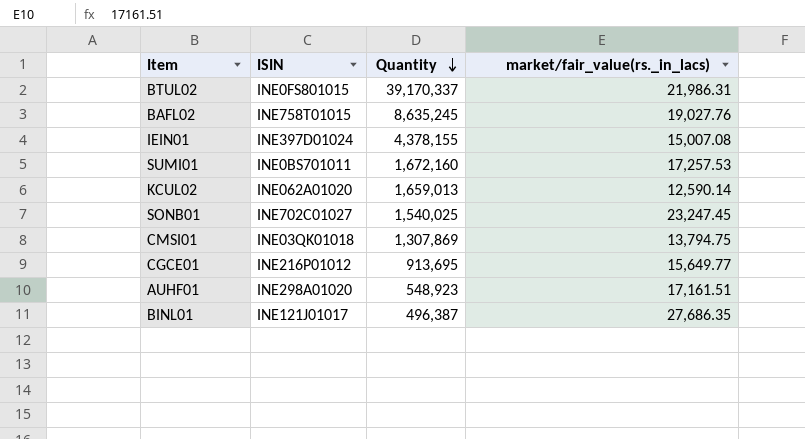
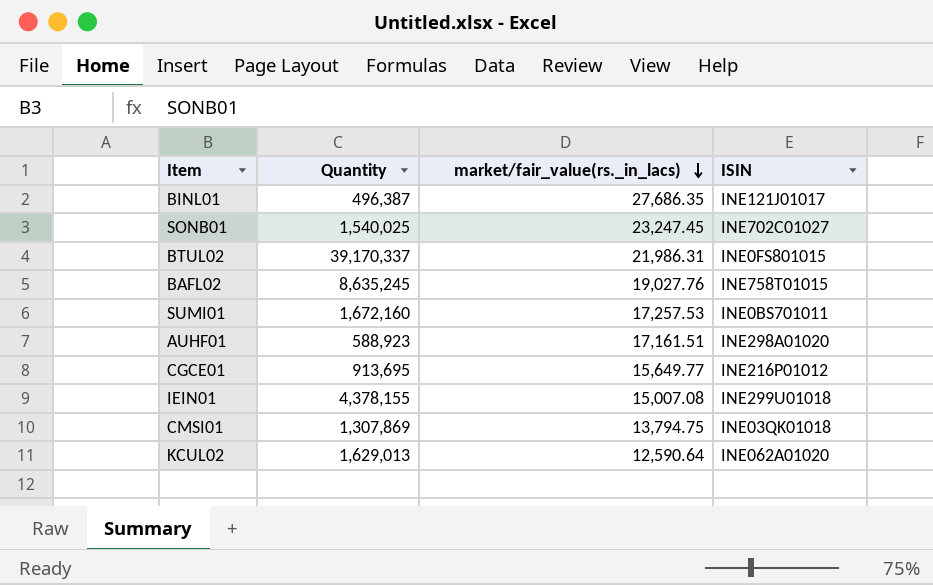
row order: Quantity descending -> market/fair_value(rs._in_lacs) descending
column ISIN | position: 2 -> 4
AUHF01 | Quantity: 548,923 -> 588,923
IEIN01 | ISIN: INE397D01024 -> INE299U01018
KCUL02 | Quantity: 1,659,013 -> 1,629,013
KCUL02 | market/fair_value(rs._in_lacs): 12,590.14 -> 12,590.64

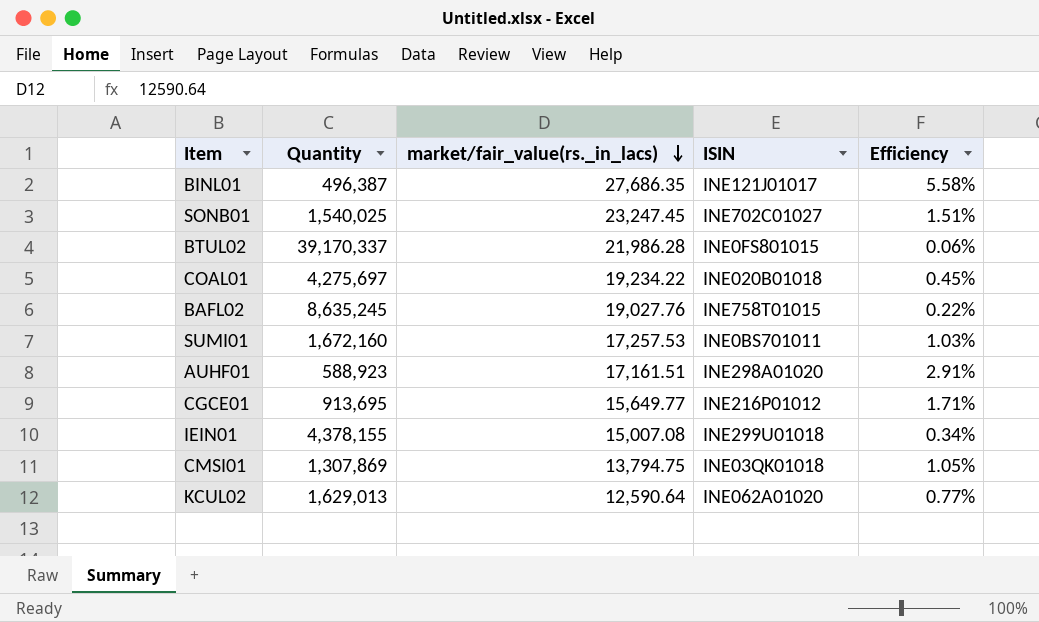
column Efficiency | formula: none -> [market/fair_value(rs._in_lacs)] / [Quantity]
BTUL02 | market/fair_value(rs._in_lacs): 21,986.31 -> 21,986.28
row COAL01: none -> 4,275,697 | 19,234.22 | INE020B01018 | 0.45%

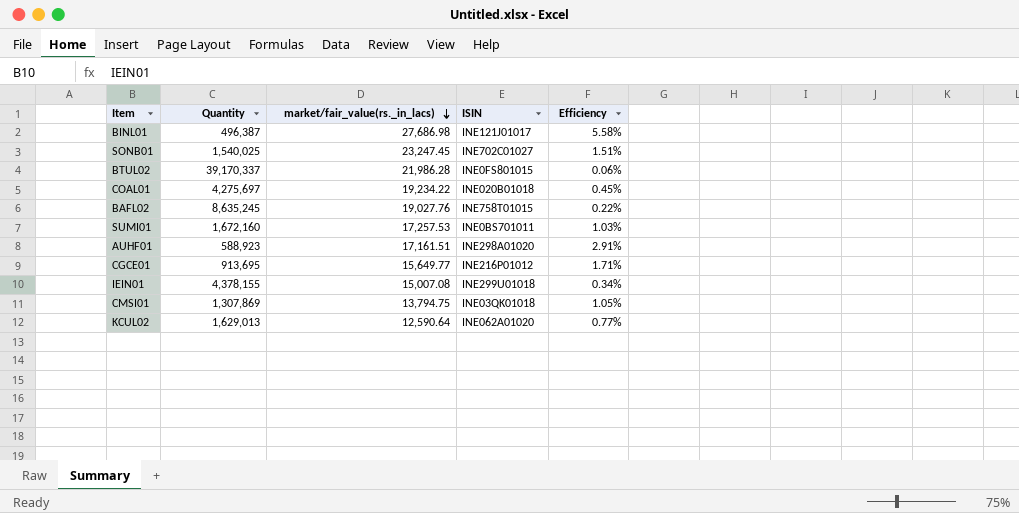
BINL01 | market/fair_value(rs._in_lacs): 27,686.35 -> 27,686.98

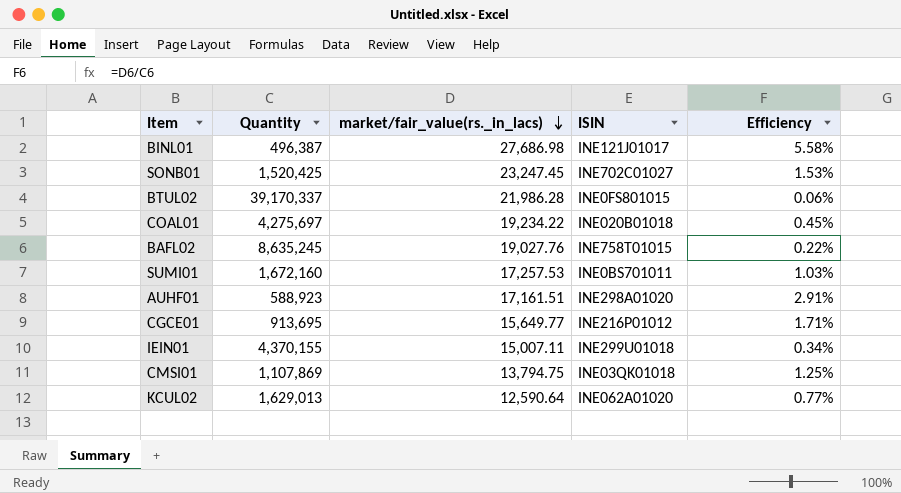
SONB01 | Quantity: 1,540,025 -> 1,520,425
SONB01 | Efficiency: 1.51% -> 1.53%
IEIN01 | Quantity: 4,378,155 -> 4,370,155
IEIN01 | market/fair_value(rs._in_lacs): 15,007.08 -> 15,007.11
CMSI01 | Quantity: 1,307,869 -> 1,107,869
CMSI01 | Efficiency: 1.05% -> 1.25%

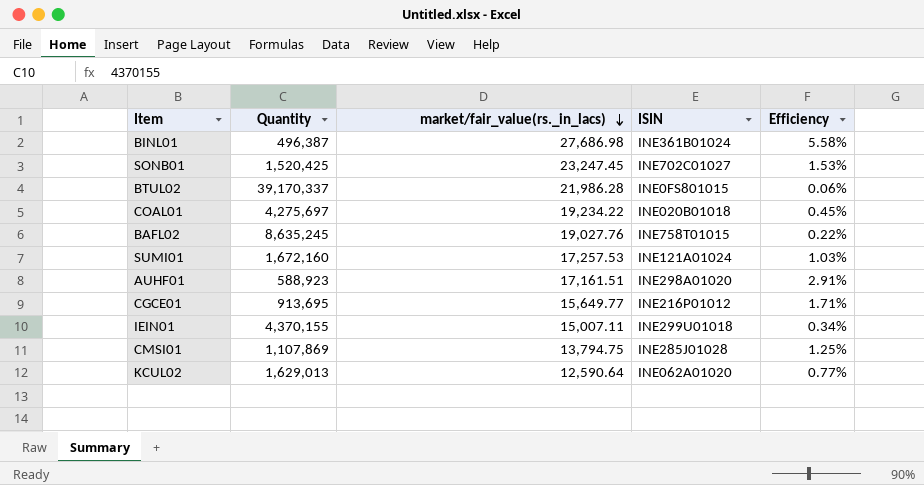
BINL01 | ISIN: INE121J01017 -> INE361B01024
SUMI01 | ISIN: INE0BS701011 -> INE121A01024
CMSI01 | ISIN: INE03QK01018 -> INE285J01028

